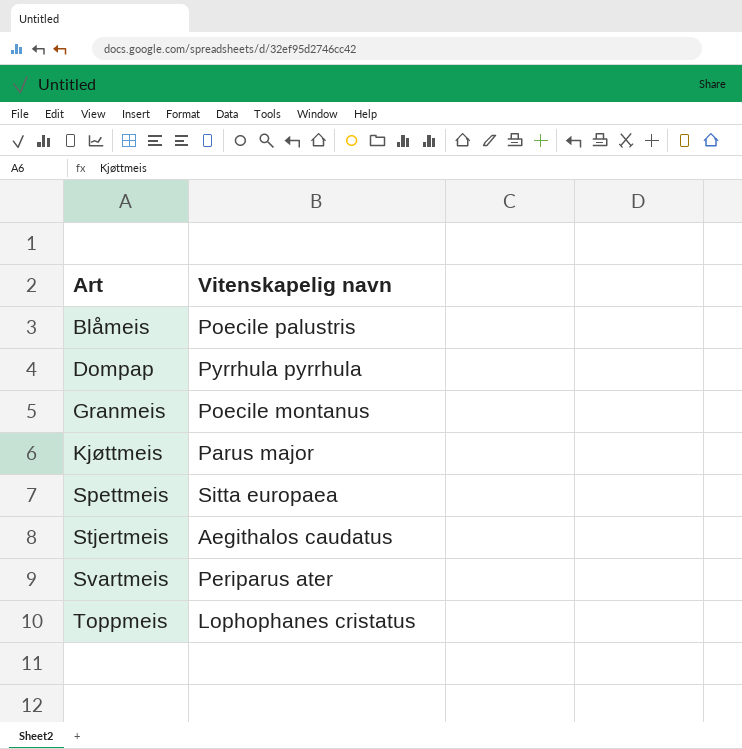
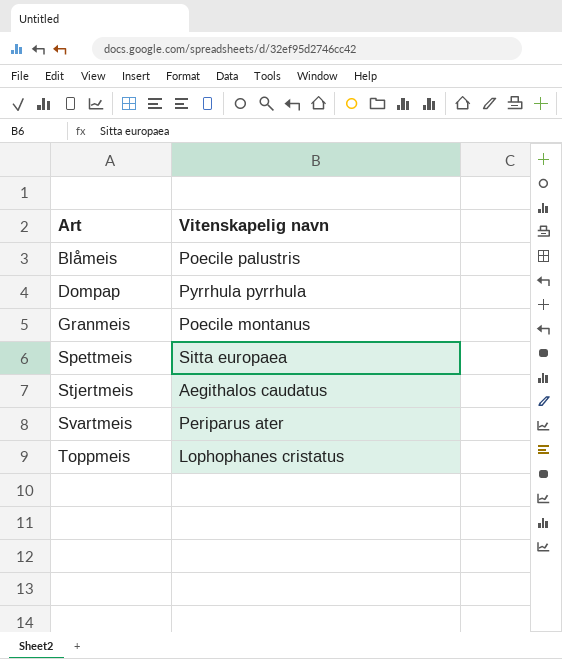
row Kjøttmeis: Parus major -> none

